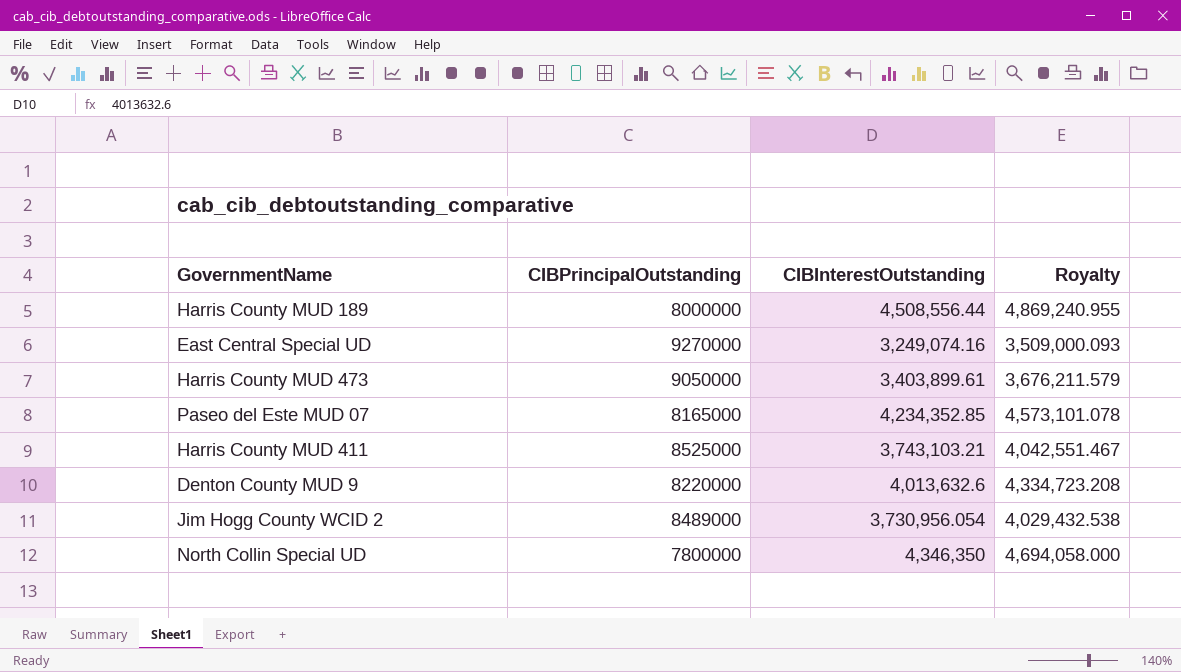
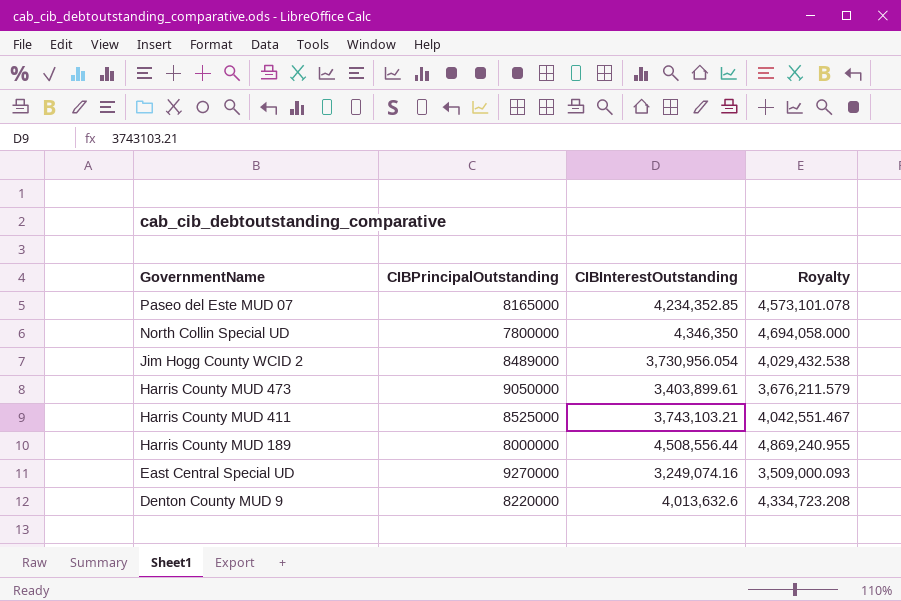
row order: none -> GovernmentName descending

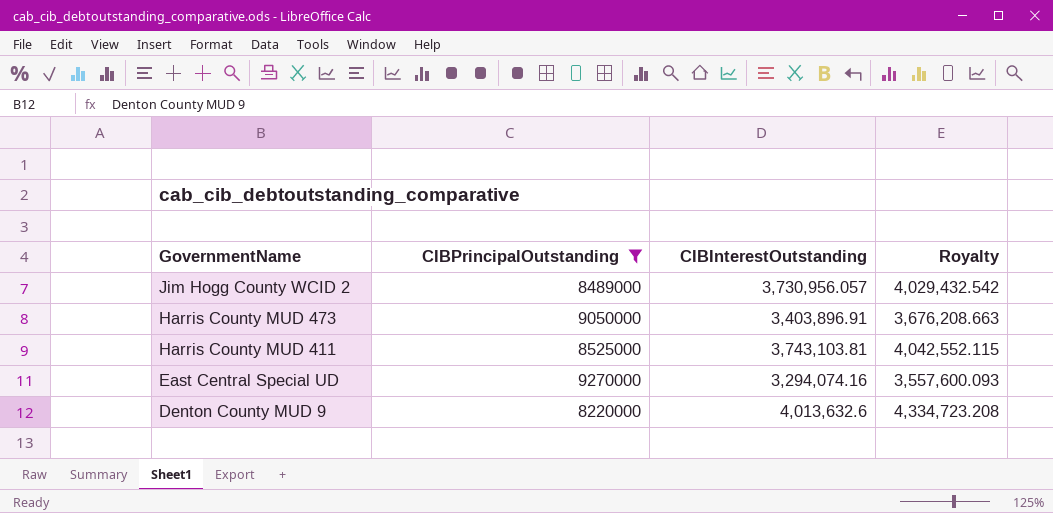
filter: none -> CIBPrincipalOutstanding >= 8220000
Jim Hogg County WCID 2 | CIBInterestOutstanding: 3,730,956.054 -> 3,730,956.057
Jim Hogg County WCID 2 | Royalty: 4,029,432.538 -> 4,029,432.542
Harris County MUD 473 | CIBInterestOutstanding: 3,403,899.61 -> 3,403,896.91
Harris County MUD 473 | Royalty: 3,676,211.579 -> 3,676,208.663
Harris County MUD 411 | CIBInterestOutstanding: 3,743,103.21 -> 3,743,103.81
Harris County MUD 411 | Royalty: 4,042,551.467 -> 4,042,552.115
East Central Special UD | CIBInterestOutstanding: 3,249,074.16 -> 3,294,074.16
East Central Special UD | Royalty: 3,509,000.093 -> 3,557,600.093

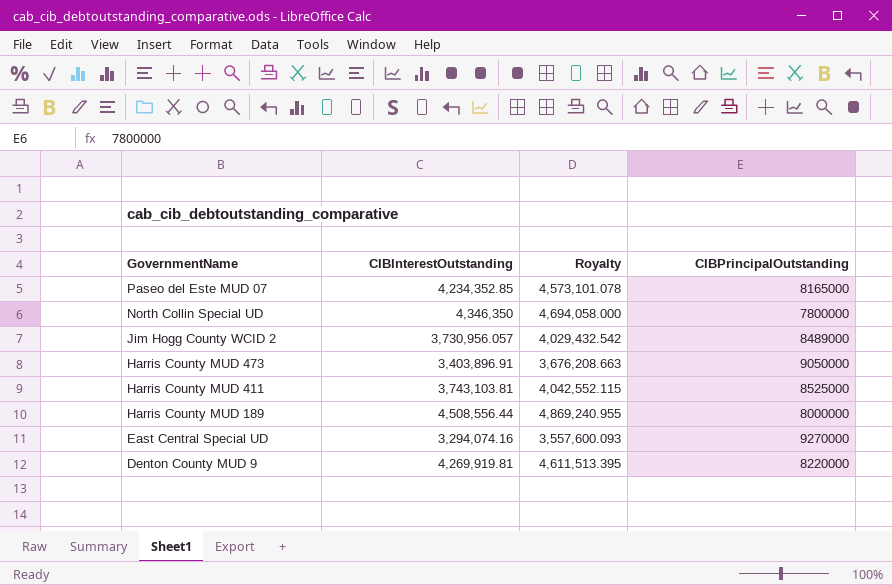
filter: CIBPrincipalOutstanding >= 8220000 -> none
column CIBPrincipalOutstanding | position: 2 -> 4
Denton County MUD 9 | CIBInterestOutstanding: 4,013,632.6 -> 4,269,919.81
Denton County MUD 9 | Royalty: 4,334,723.208 -> 4,611,513.395

